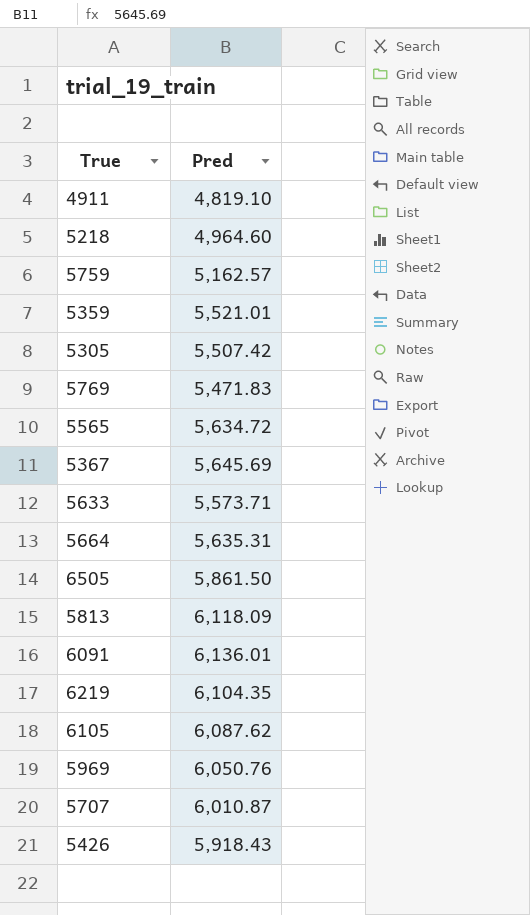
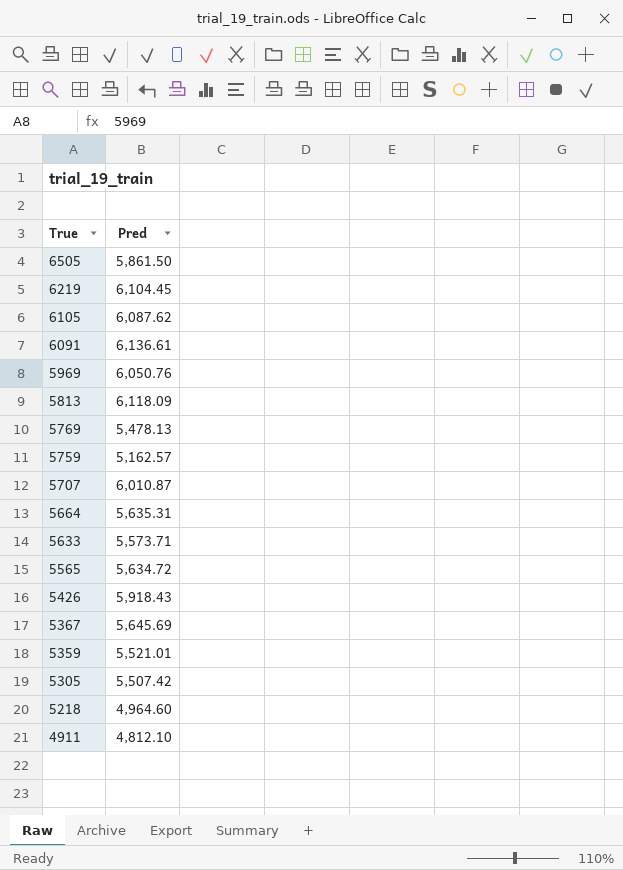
row order: none -> True descending
6219 | Pred: 6,104.35 -> 6,104.45
6091 | Pred: 6,136.01 -> 6,136.61
5769 | Pred: 5,471.83 -> 5,478.13
4911 | Pred: 4,819.10 -> 4,812.10

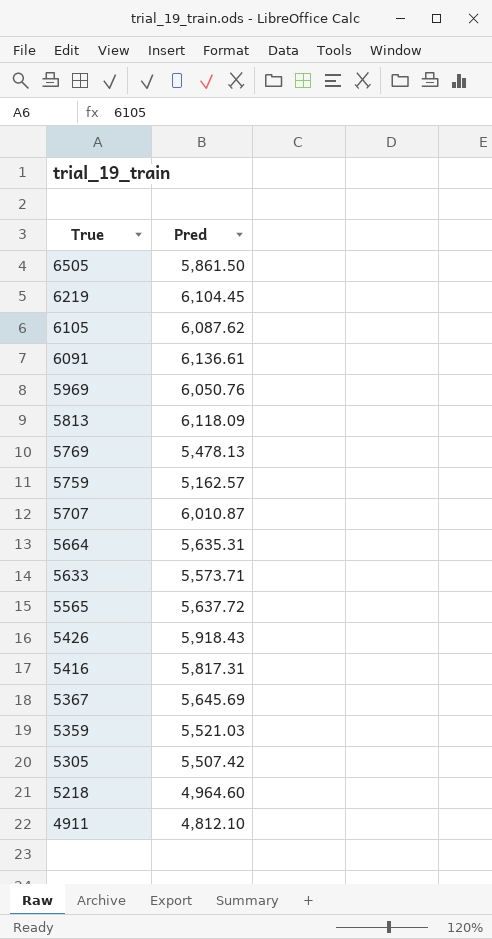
5565 | Pred: 5,634.72 -> 5,637.72
row 5416: none -> 5,817.31
5359 | Pred: 5,521.01 -> 5,521.03

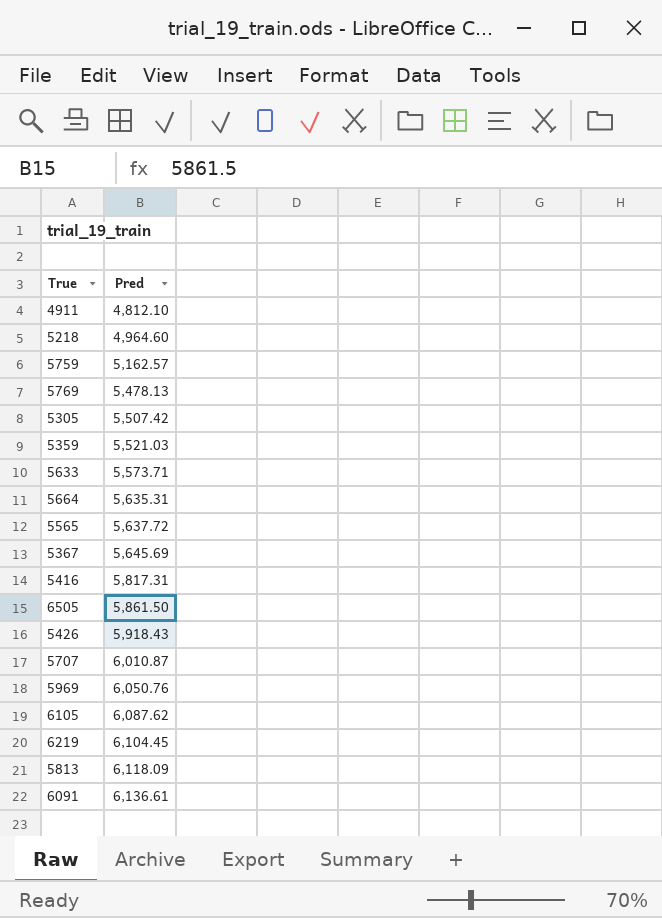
row order: True descending -> Pred ascending

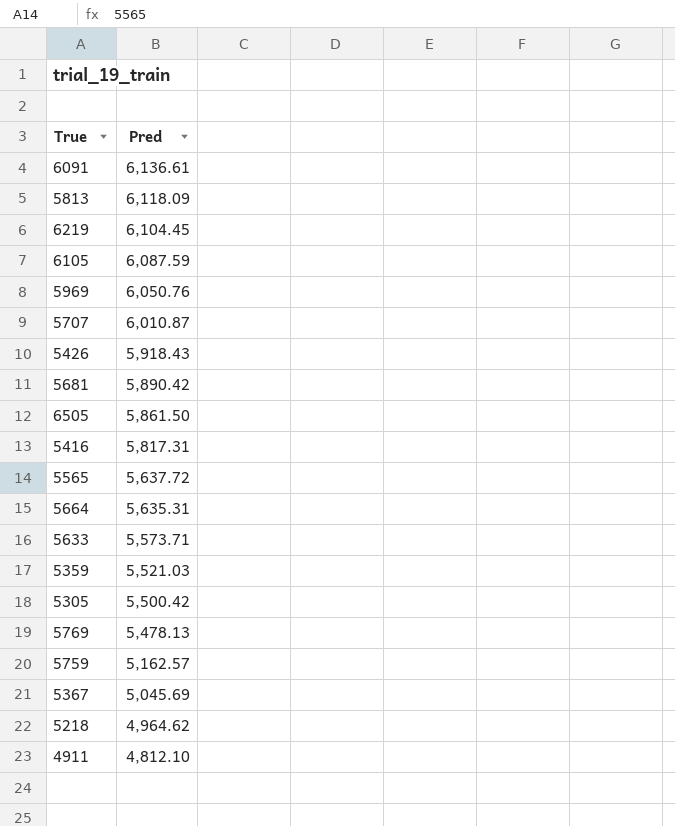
row order: Pred ascending -> Pred descending
6105 | Pred: 6,087.62 -> 6,087.59
row 5681: none -> 5,890.42
5305 | Pred: 5,507.42 -> 5,500.42
5367 | Pred: 5,645.69 -> 5,045.69
5218 | Pred: 4,964.60 -> 4,964.62

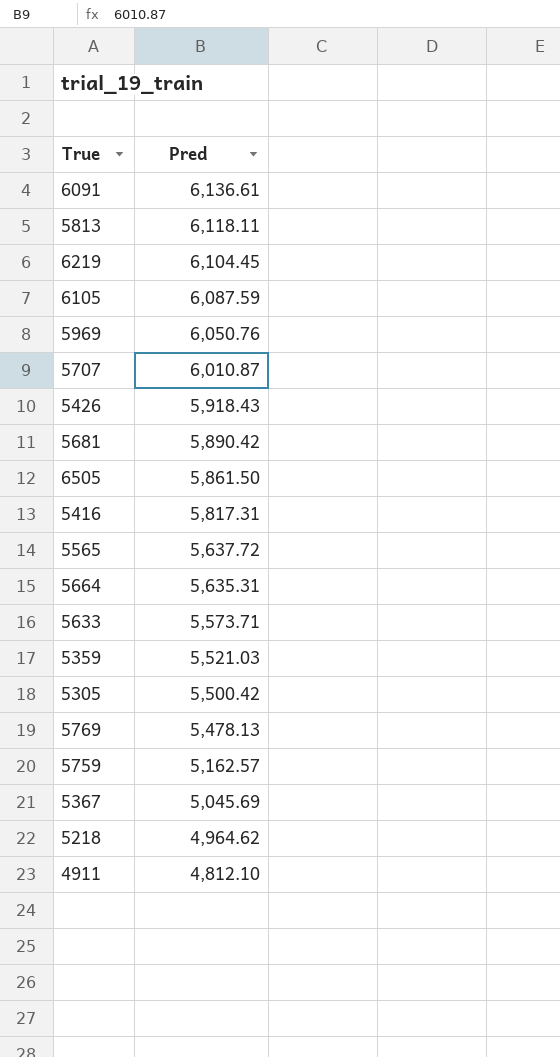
5813 | Pred: 6,118.09 -> 6,118.11

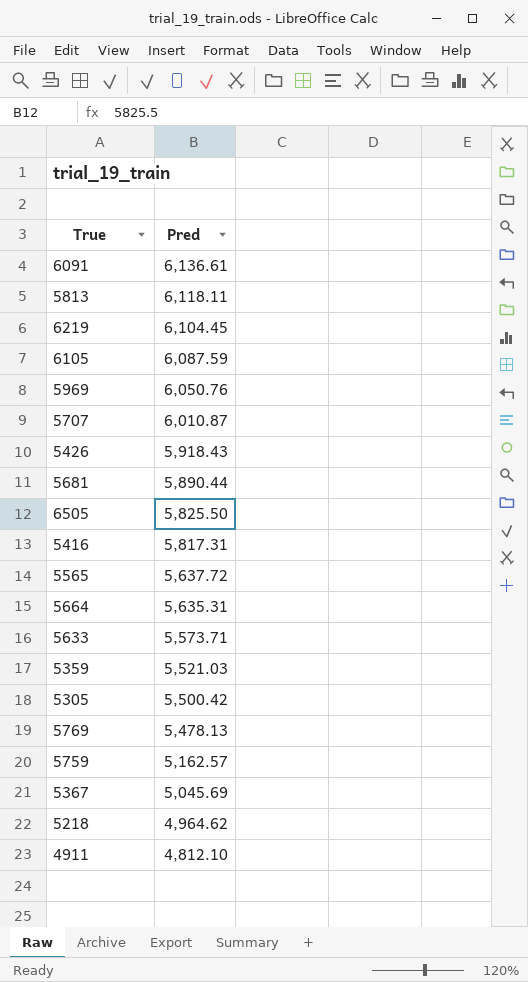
5681 | Pred: 5,890.42 -> 5,890.44
6505 | Pred: 5,861.50 -> 5,825.50

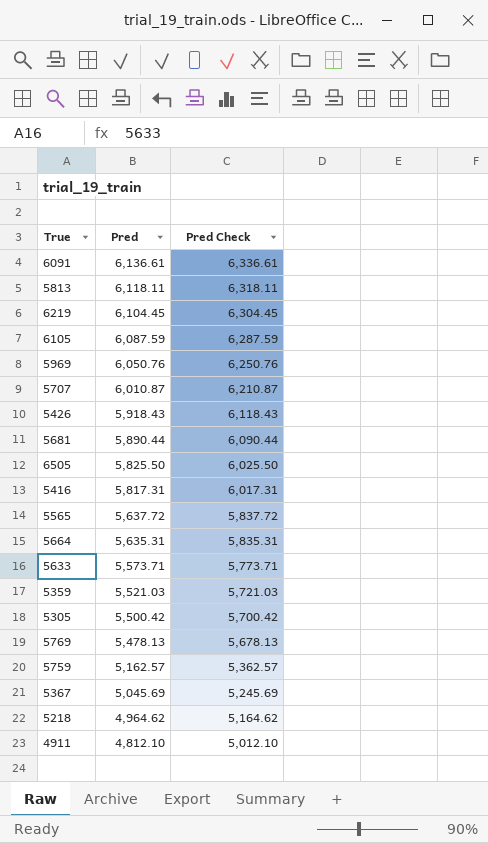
column Pred Check | formula: none -> [Pred] + 200

